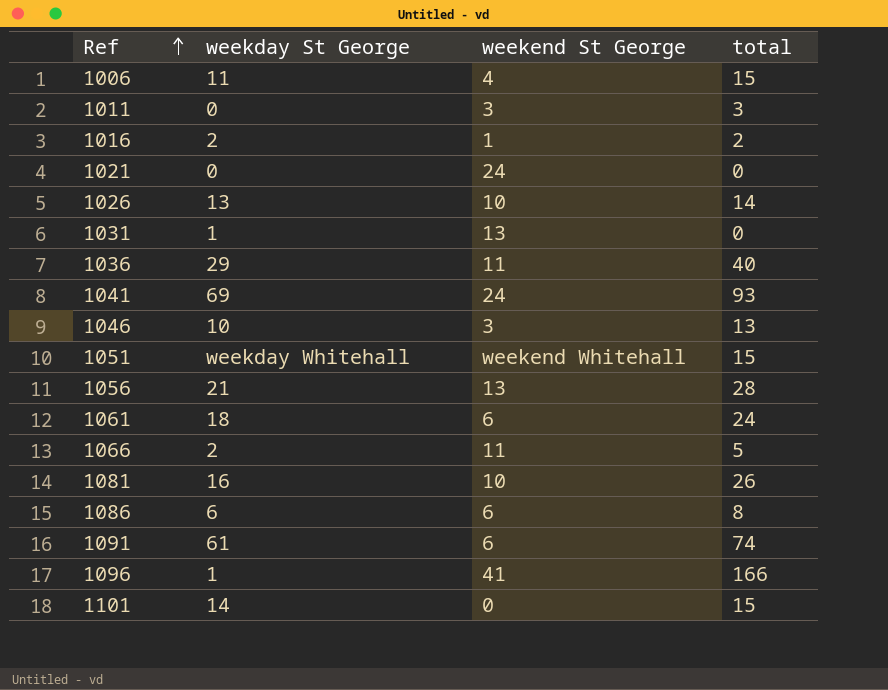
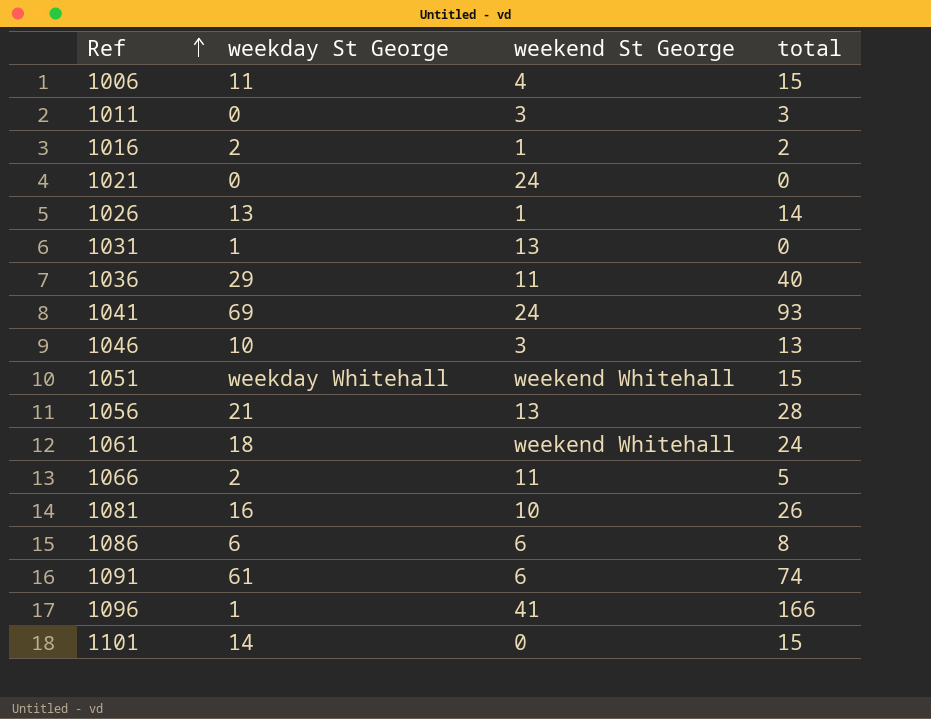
1026 | weekend St George: 10 -> 1
1061 | weekend St George: 6 -> weekend Whitehall

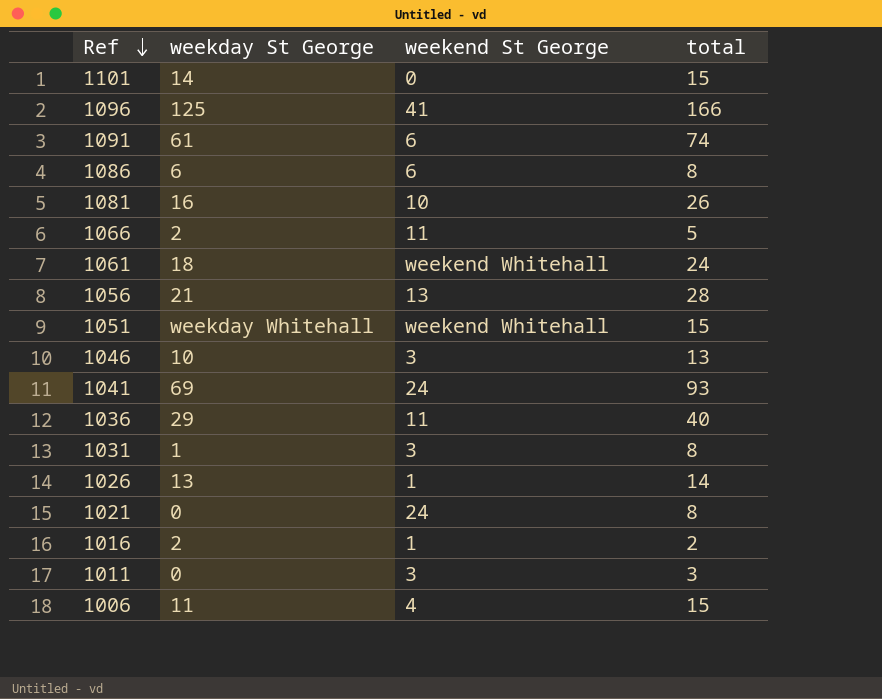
row order: Ref ascending -> Ref descending
1096 | weekday St George: 1 -> 125
1031 | weekend St George: 13 -> 3
1031 | total: 0 -> 8
1021 | total: 0 -> 8

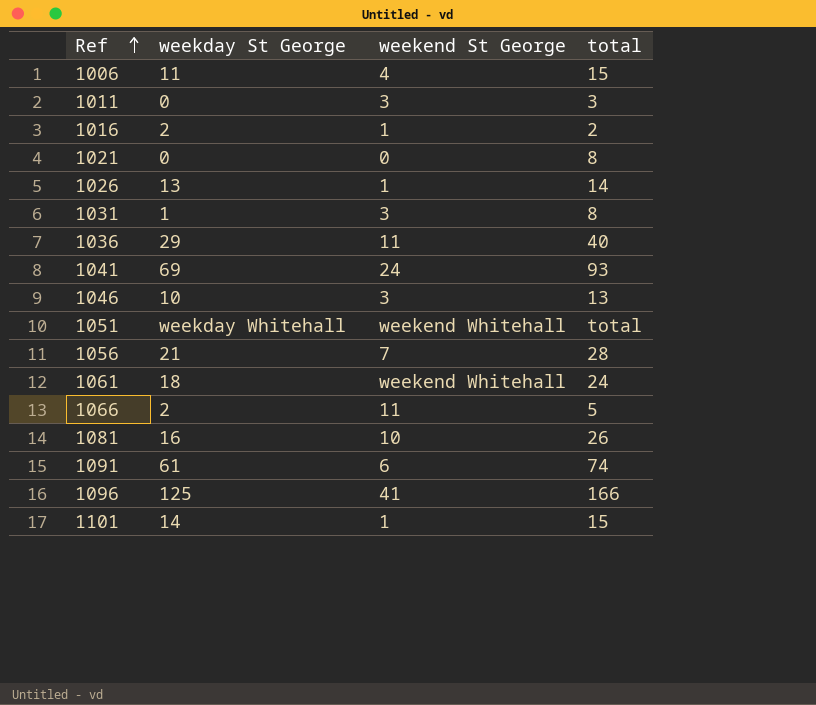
row order: Ref descending -> Ref ascending
row 1086: 6 | 6 | 8 -> none
1021 | weekend St George: 24 -> 0
1051 | total: 15 -> total
1056 | weekend St George: 13 -> 7
1101 | weekend St George: 0 -> 1

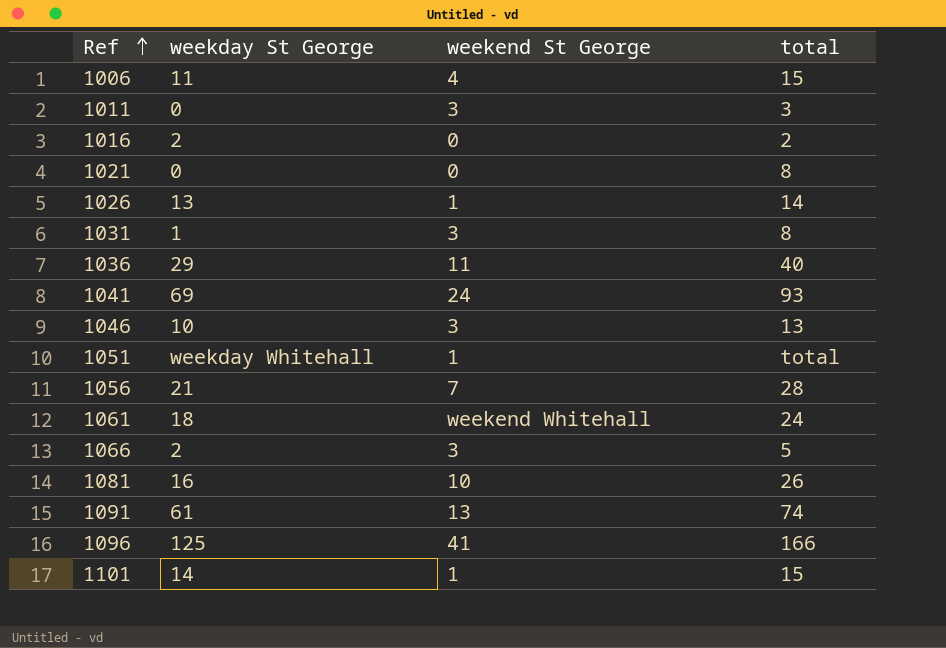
1016 | weekend St George: 1 -> 0
1051 | weekend St George: weekend Whitehall -> 1
1066 | weekend St George: 11 -> 3
1091 | weekend St George: 6 -> 13

